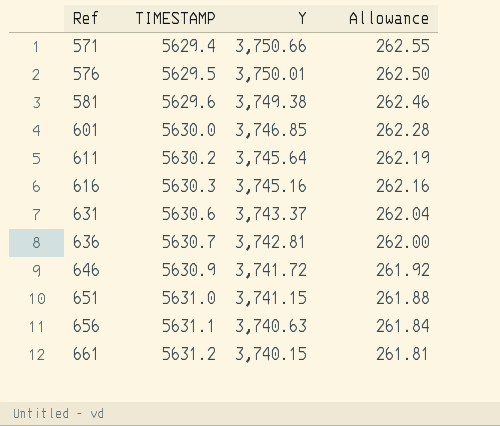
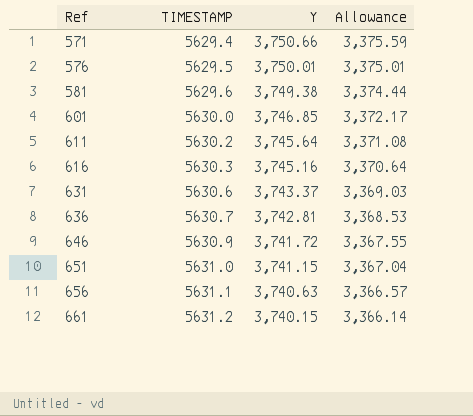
column Allowance | formula: [Y] * 0.07 -> [Y] * 0.9

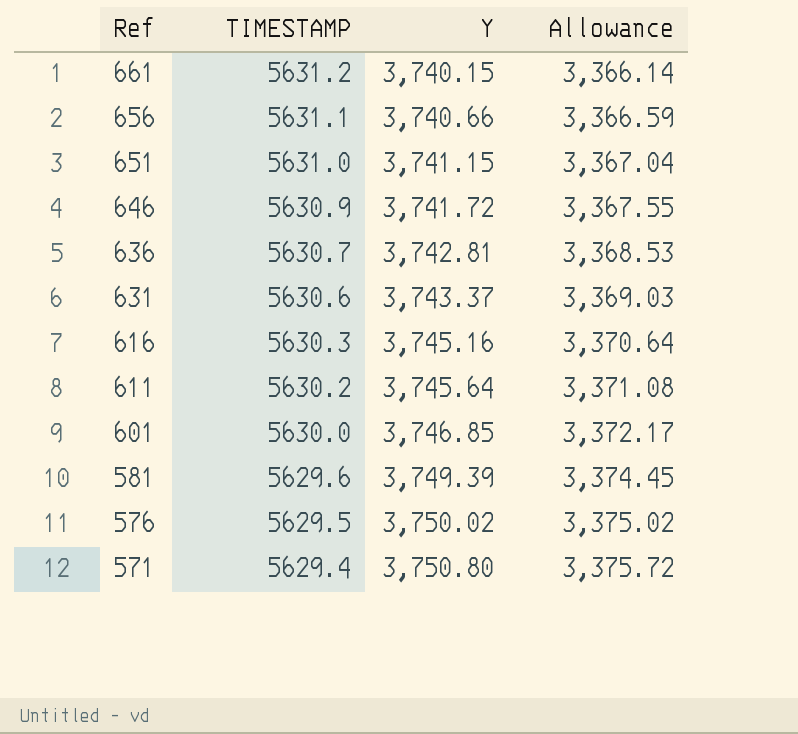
row order: Ref ascending -> Ref descending
656 | Y: 3,740.63 -> 3,740.66
656 | Allowance: 3,366.57 -> 3,366.59
581 | Y: 3,749.38 -> 3,749.39
581 | Allowance: 3,374.44 -> 3,374.45
576 | Y: 3,750.01 -> 3,750.02
576 | Allowance: 3,375.01 -> 3,375.02
571 | Y: 3,750.66 -> 3,750.80
571 | Allowance: 3,375.59 -> 3,375.72

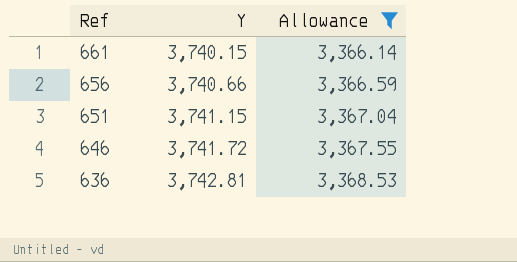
filter: none -> Allowance <= 3,368.53
column TIMESTAMP | position: 2 -> none

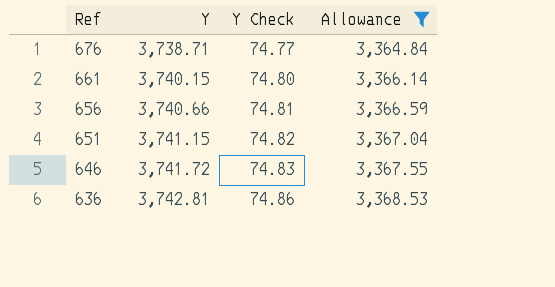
column Y Check | formula: none -> [Y] * 0.02
row 676: none -> 3,738.71 | 74.77 | 3,364.84

